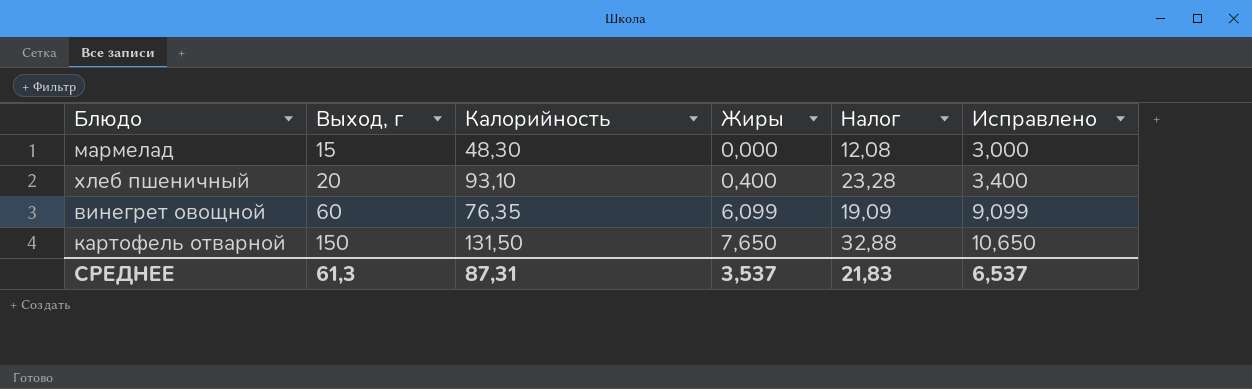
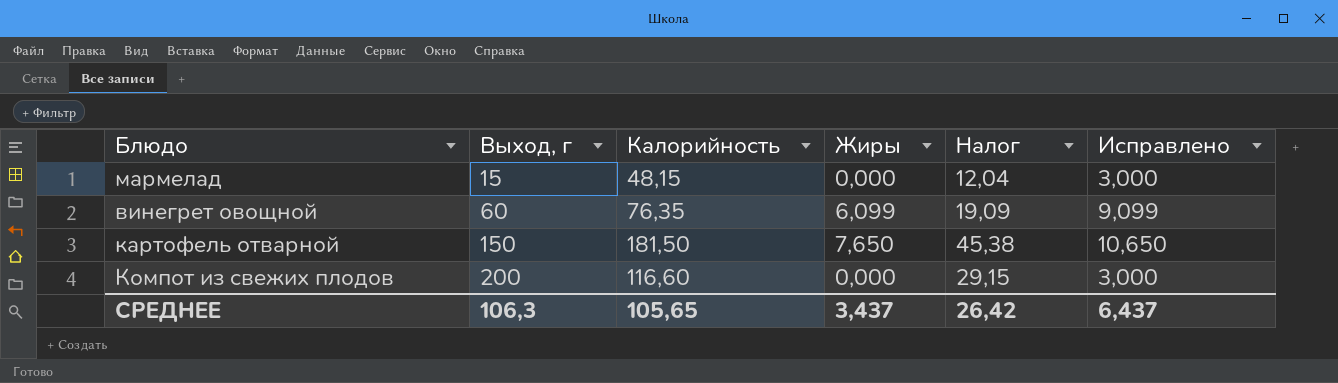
row хлеб пшеничный: 20 | 93,10 | 0,400 | 23,28 | 3,400 -> none
мармелад | Калорийность: 48,30 -> 48,15
мармелад | Налог: 12,08 -> 12,04
картофель отварной | Калорийность: 131,50 -> 181,50
картофель отварной | Налог: 32,88 -> 45,38
row Компот из свежих плодов: none -> 200 | 116,60 | 0,000 | 29,15 | 3,000
СРЕДНЕЕ | Выход, г: 61,3 -> 106,3
СРЕДНЕЕ | Калорийность: 87,31 -> 105,65
СРЕДНЕЕ | Жиры: 3,537 -> 3,437
СРЕДНЕЕ | Налог: 21,83 -> 26,42
СРЕДНЕЕ | Исправлено: 6,537 -> 6,437

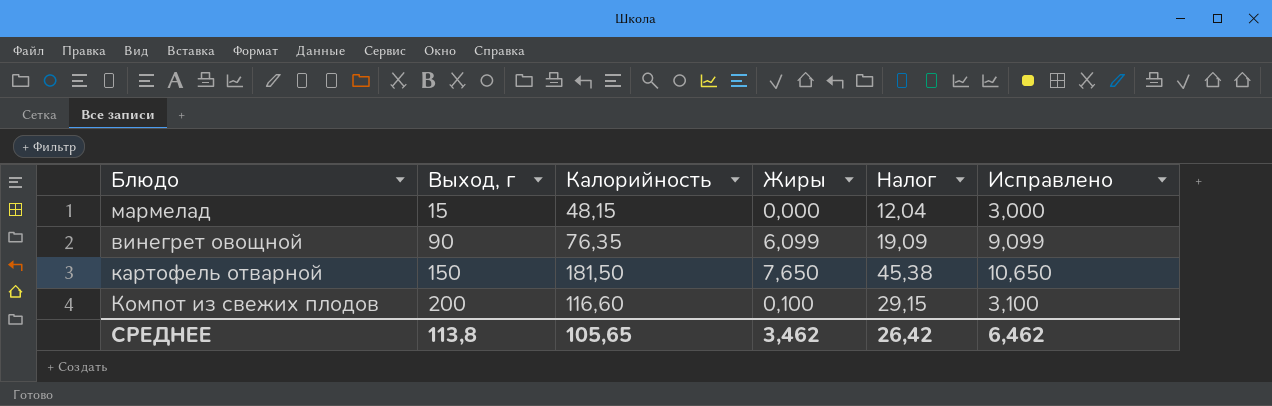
винегрет овощной | Выход, г: 60 -> 90
Компот из свежих плодов | Жиры: 0,000 -> 0,100
Компот из свежих плодов | Исправлено: 3,000 -> 3,100
СРЕДНЕЕ | Выход, г: 106,3 -> 113,8
СРЕДНЕЕ | Жиры: 3,437 -> 3,462
СРЕДНЕЕ | Исправлено: 6,437 -> 6,462

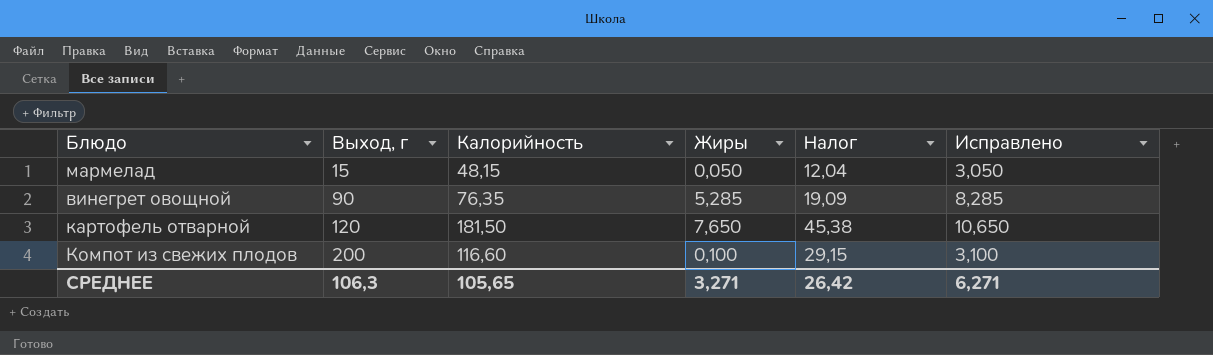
мармелад | Жиры: 0,000 -> 0,050
мармелад | Исправлено: 3,000 -> 3,050
винегрет овощной | Жиры: 6,099 -> 5,285
винегрет овощной | Исправлено: 9,099 -> 8,285
картофель отварной | Выход, г: 150 -> 120
СРЕДНЕЕ | Выход, г: 113,8 -> 106,3
СРЕДНЕЕ | Жиры: 3,462 -> 3,271
СРЕДНЕЕ | Исправлено: 6,462 -> 6,271

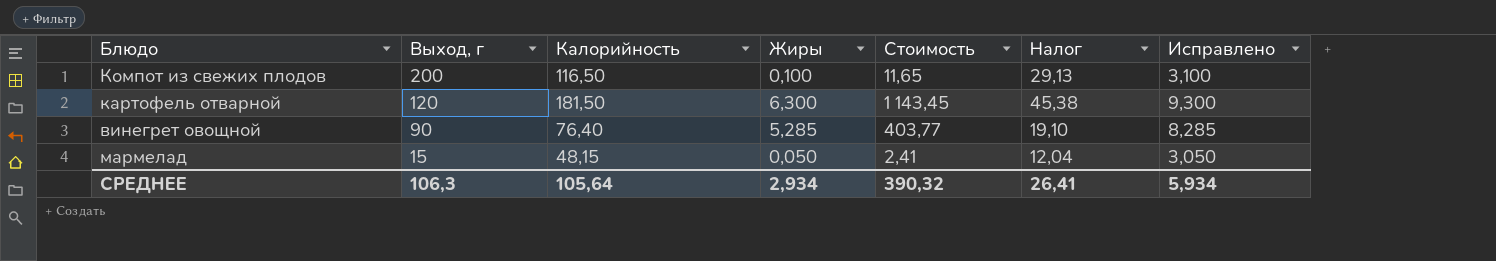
row order: Выход, г ascending -> Выход, г descending
column Стоимость | formula: none -> [Калорийность] * [Жиры]
Компот из свежих плодов | Калорийность: 116,60 -> 116,50
Компот из свежих плодов | Налог: 29,15 -> 29,13
картофель отварной | Жиры: 7,650 -> 6,300
картофель отварной | Исправлено: 10,650 -> 9,300
винегрет овощной | Калорийность: 76,35 -> 76,40
винегрет овощной | Налог: 19,09 -> 19,10
СРЕДНЕЕ | Калорийность: 105,65 -> 105,64
СРЕДНЕЕ | Жиры: 3,271 -> 2,934
СРЕДНЕЕ | Налог: 26,42 -> 26,41
СРЕДНЕЕ | Исправлено: 6,271 -> 5,934

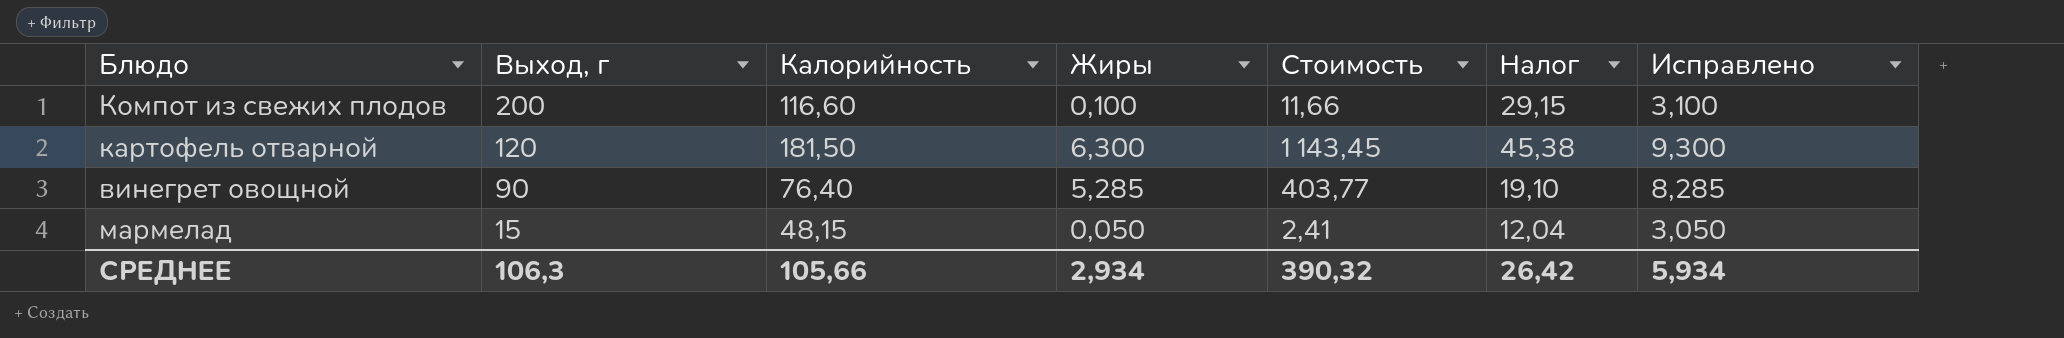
Компот из свежих плодов | Калорийность: 116,50 -> 116,60
Компот из свежих плодов | Стоимость: 11,65 -> 11,66
Компот из свежих плодов | Налог: 29,13 -> 29,15
СРЕДНЕЕ | Калорийность: 105,64 -> 105,66
СРЕДНЕЕ | Налог: 26,41 -> 26,42

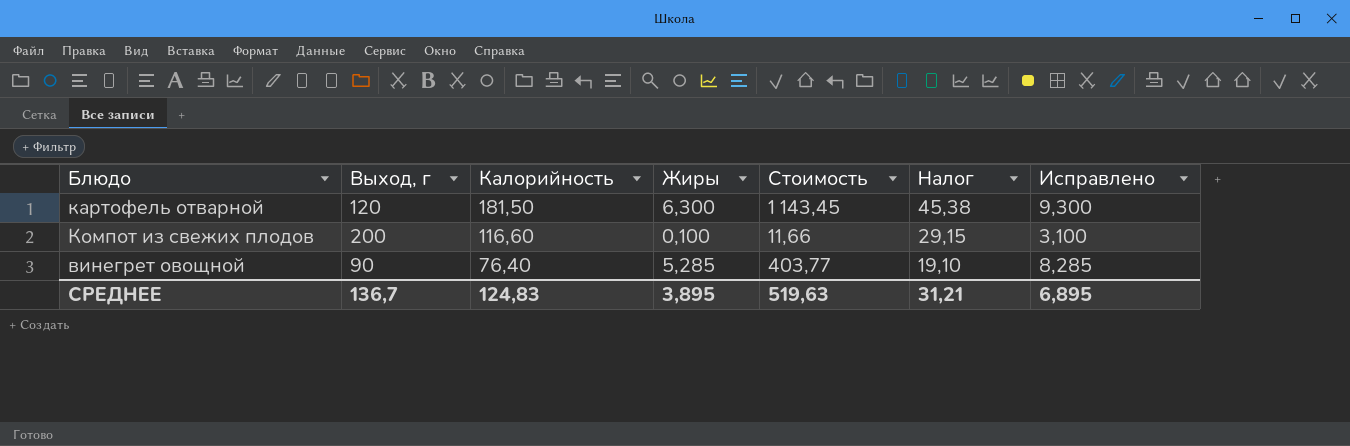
row order: Выход, г descending -> Калорийность descending
row мармелад: 15 | 48,15 | 0,050 | 2,41 | 12,04 | 3,050 -> none
СРЕДНЕЕ | Выход, г: 106,3 -> 136,7
СРЕДНЕЕ | Калорийность: 105,66 -> 124,83
СРЕДНЕЕ | Жиры: 2,934 -> 3,895
СРЕДНЕЕ | Стоимость: 390,32 -> 519,63
СРЕДНЕЕ | Налог: 26,42 -> 31,21
СРЕДНЕЕ | Исправлено: 5,934 -> 6,895

